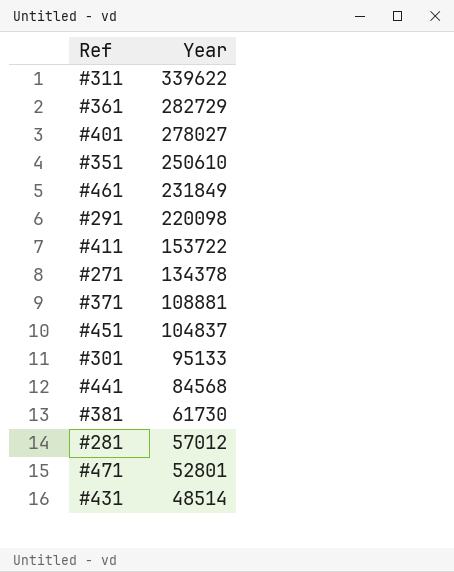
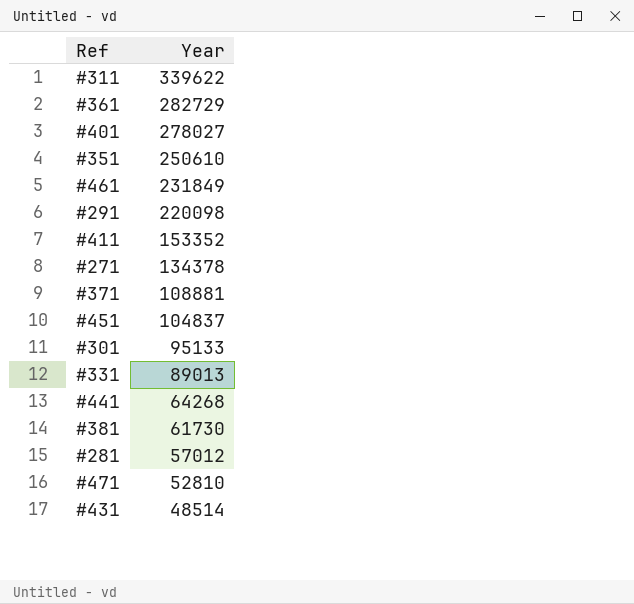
#411 | Year: 153722 -> 153352
row #331: none -> 89013
#441 | Year: 84568 -> 64268
#471 | Year: 52801 -> 52810

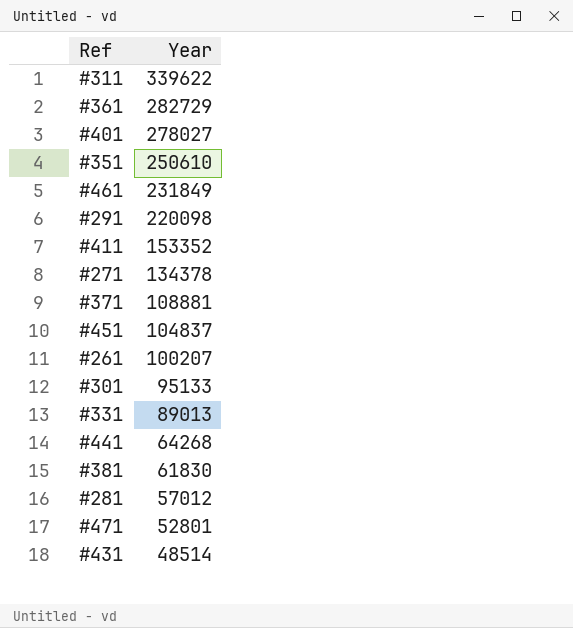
row #261: none -> 100207
#381 | Year: 61730 -> 61830
#471 | Year: 52810 -> 52801

